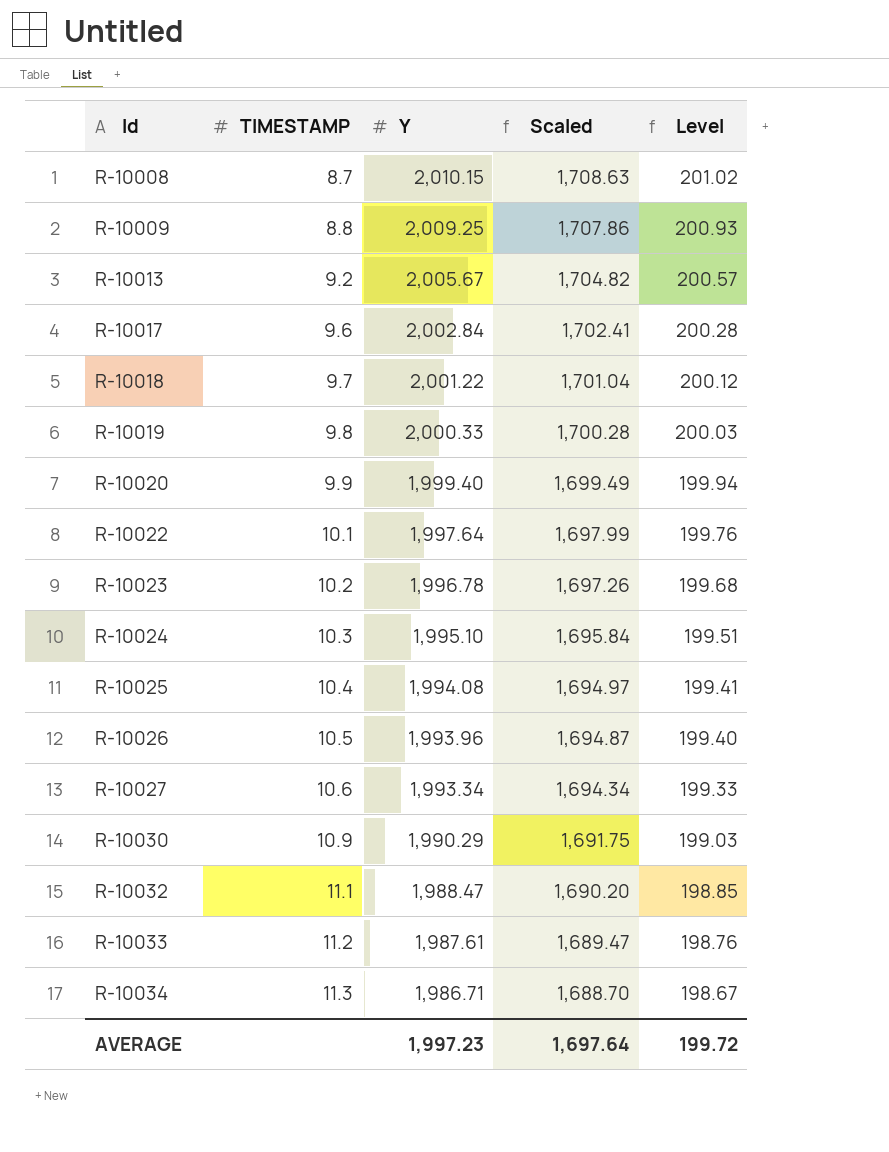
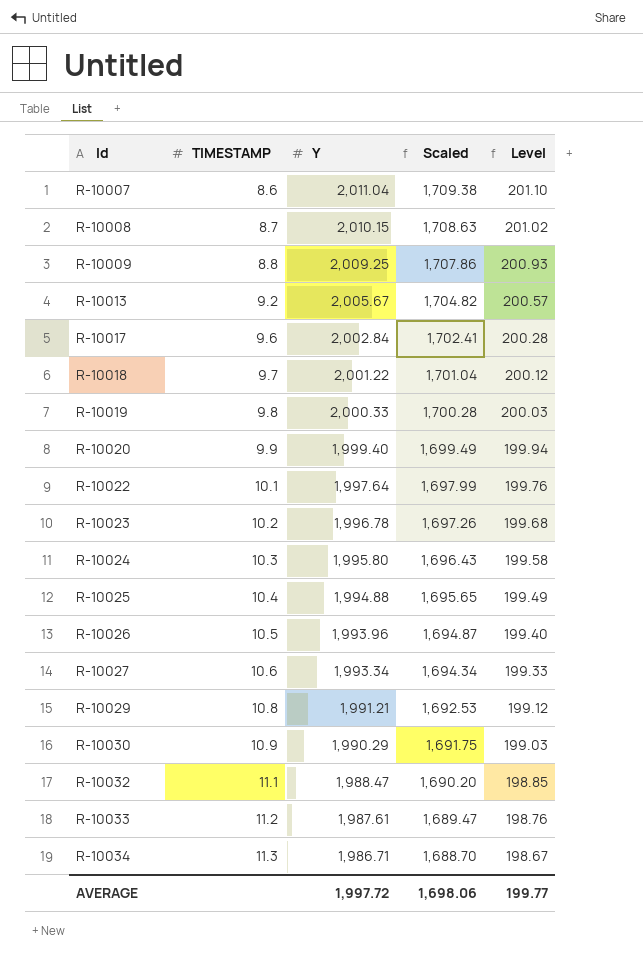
row R-10007: none -> 8.6 | 2,011.04 | 1,709.38 | 201.10
R-10024 | Y: 1,995.10 -> 1,995.80
R-10024 | Scaled: 1,695.84 -> 1,696.43
R-10024 | Level: 199.51 -> 199.58
R-10025 | Y: 1,994.08 -> 1,994.88
R-10025 | Scaled: 1,694.97 -> 1,695.65
R-10025 | Level: 199.41 -> 199.49
row R-10029: none -> 10.8 | 1,991.21 | 1,692.53 | 199.12
AVERAGE | Y: 1,997.23 -> 1,997.72
AVERAGE | Scaled: 1,697.64 -> 1,698.06
AVERAGE | Level: 199.72 -> 199.77

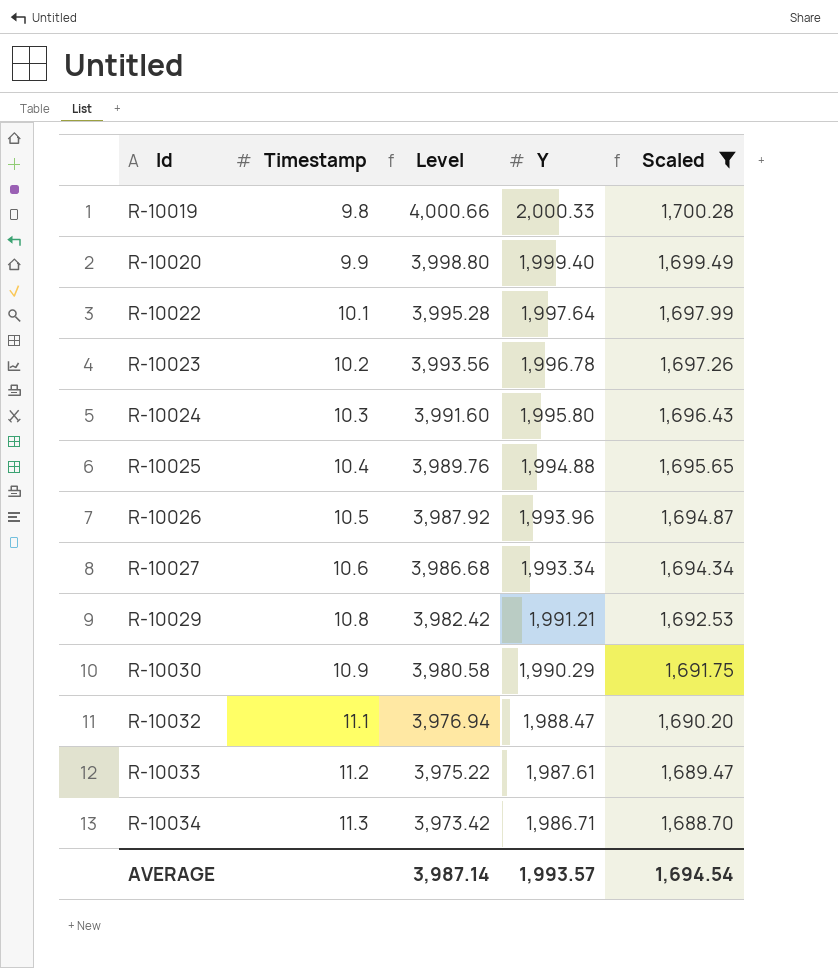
filter: none -> Scaled <= 1,700.28
column name: TIMESTAMP -> Timestamp
column Level | formula: [Y] * 0.1 -> [Y] * 2
column Level | position: 5 -> 3
AVERAGE | Level: 199.77 -> 3,987.14
AVERAGE | Y: 1,997.72 -> 1,993.57
AVERAGE | Scaled: 1,698.06 -> 1,694.54

